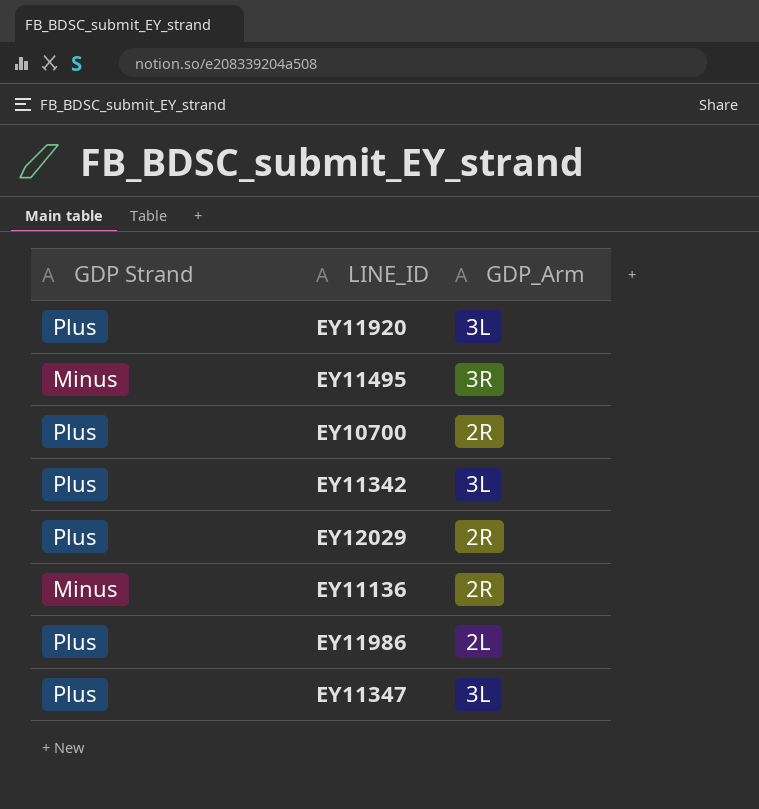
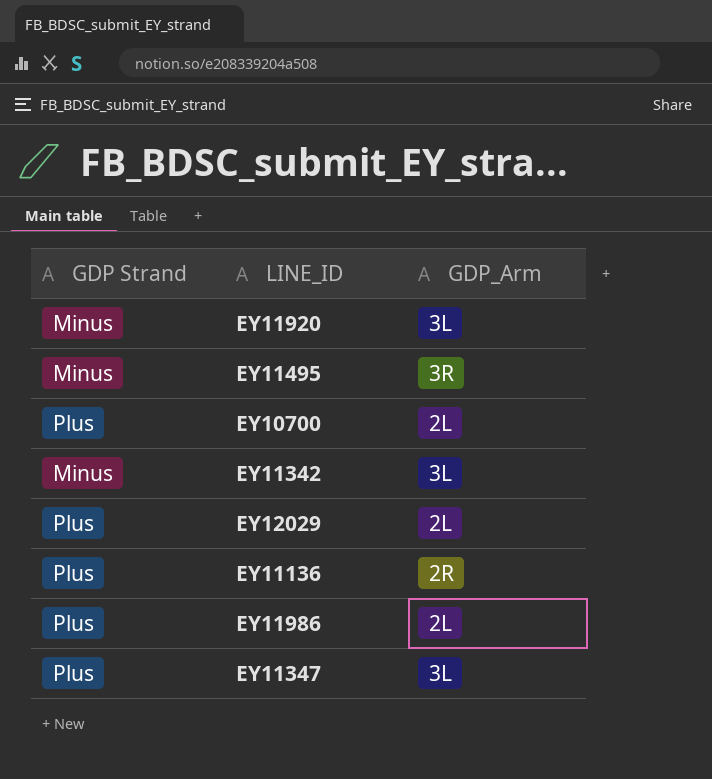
EY11920 | GDP Strand: Plus -> Minus
EY10700 | GDP_Arm: 2R -> 2L
EY11342 | GDP Strand: Plus -> Minus
EY12029 | GDP_Arm: 2R -> 2L
EY11136 | GDP Strand: Minus -> Plus

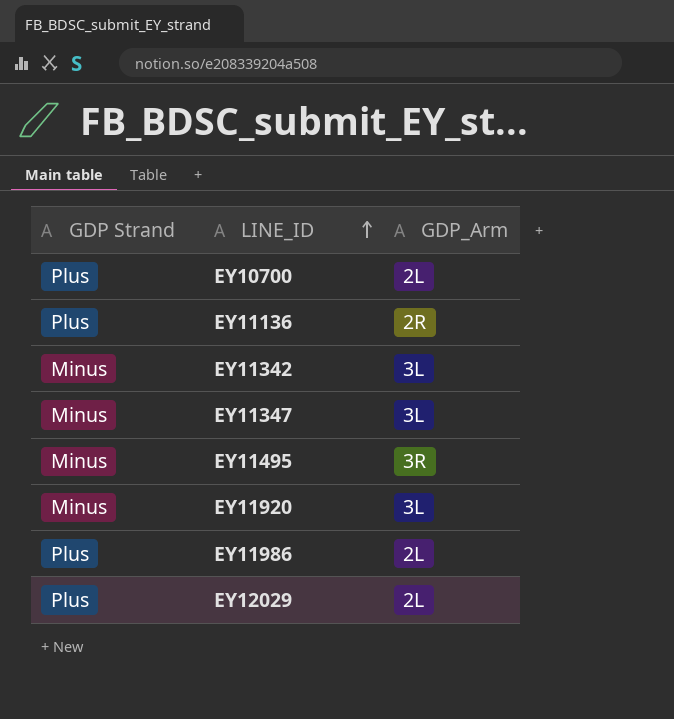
row order: none -> LINE_ID ascending
EY11347 | GDP Strand: Plus -> Minus

